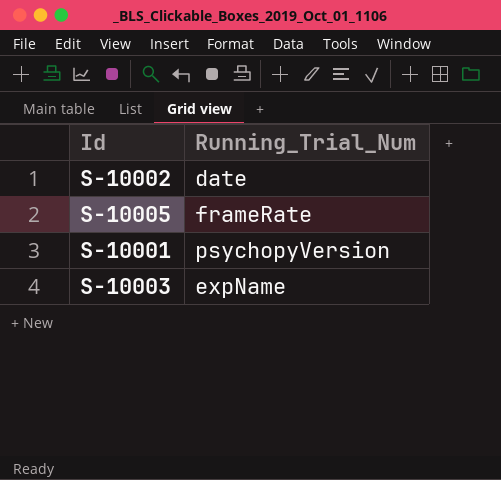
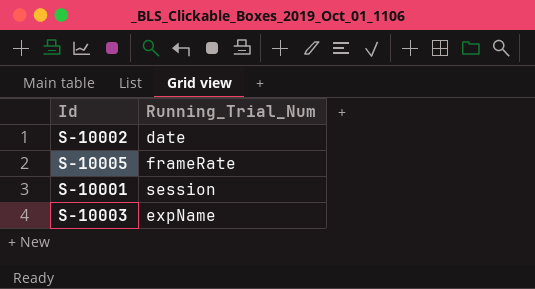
S-10001 | Running_Trial_Num: psychopyVersion -> session

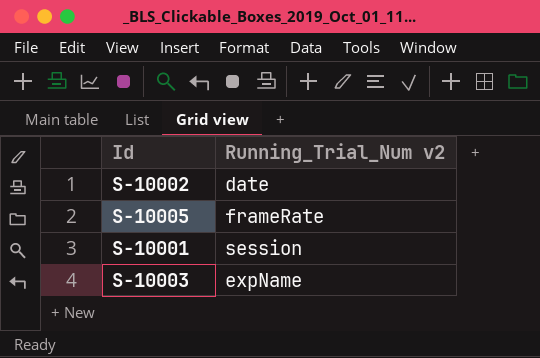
column name: Running_Trial_Num -> Running_Trial_Num v2

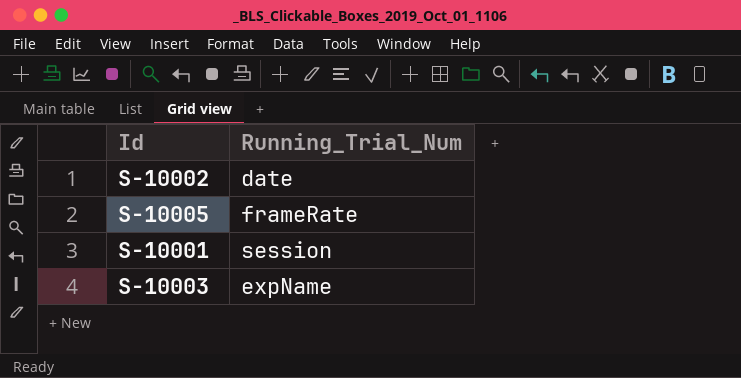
column name: Running_Trial_Num v2 -> Running_Trial_Num

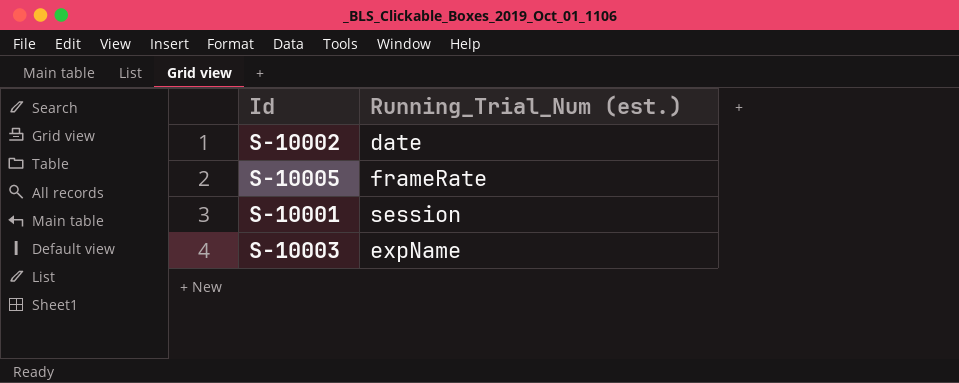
column name: Running_Trial_Num -> Running_Trial_Num (est.)

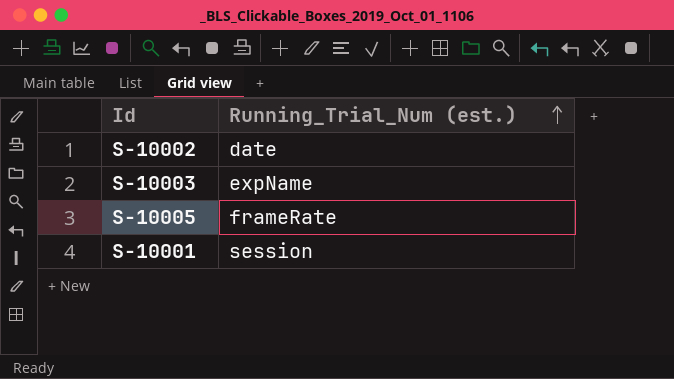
row order: none -> Running_Trial_Num (est.) ascending

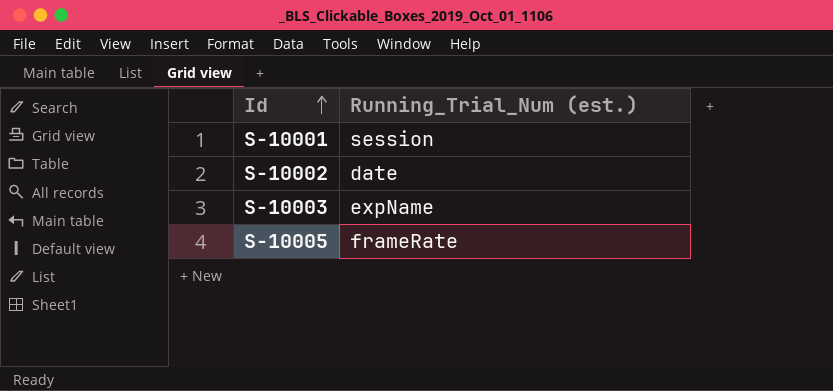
row order: Running_Trial_Num (est.) ascending -> Id ascending

